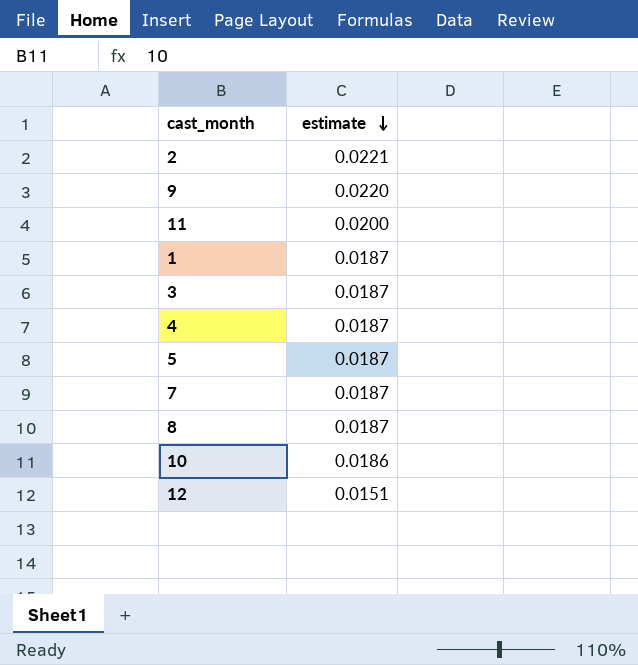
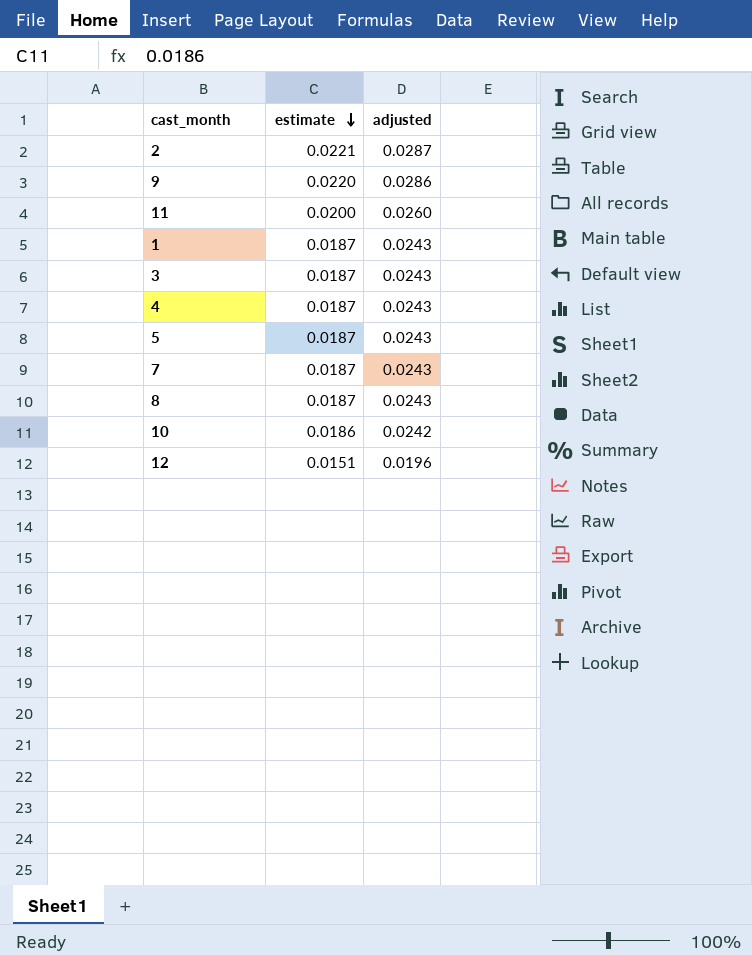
column adjusted | formula: none -> [estimate] * 1.3

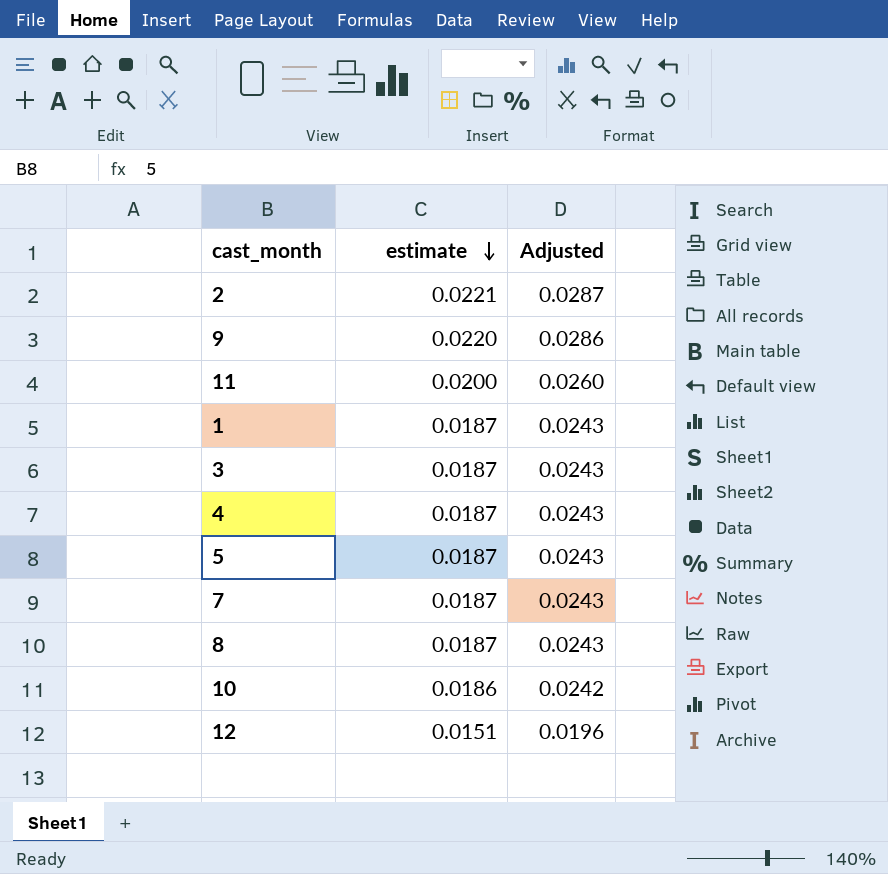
column name: adjusted -> Adjusted

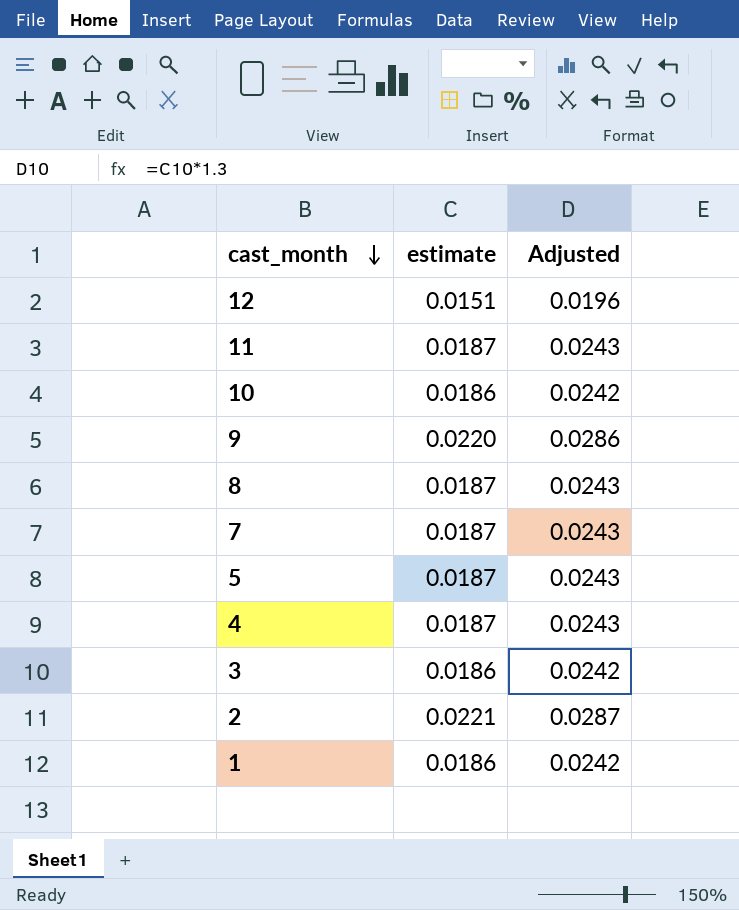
row order: estimate descending -> cast_month descending
11 | estimate: 0.0200 -> 0.0187
11 | Adjusted: 0.0260 -> 0.0243
3 | estimate: 0.0187 -> 0.0186
3 | Adjusted: 0.0243 -> 0.0242
1 | estimate: 0.0187 -> 0.0186
1 | Adjusted: 0.0243 -> 0.0242

